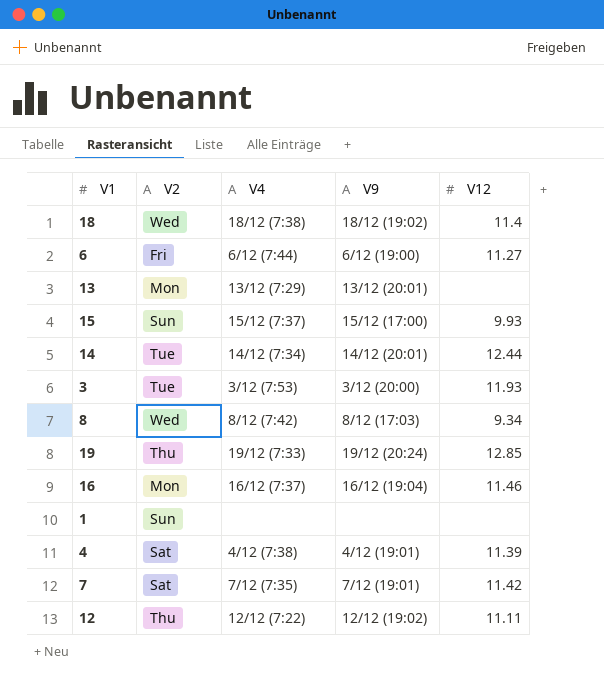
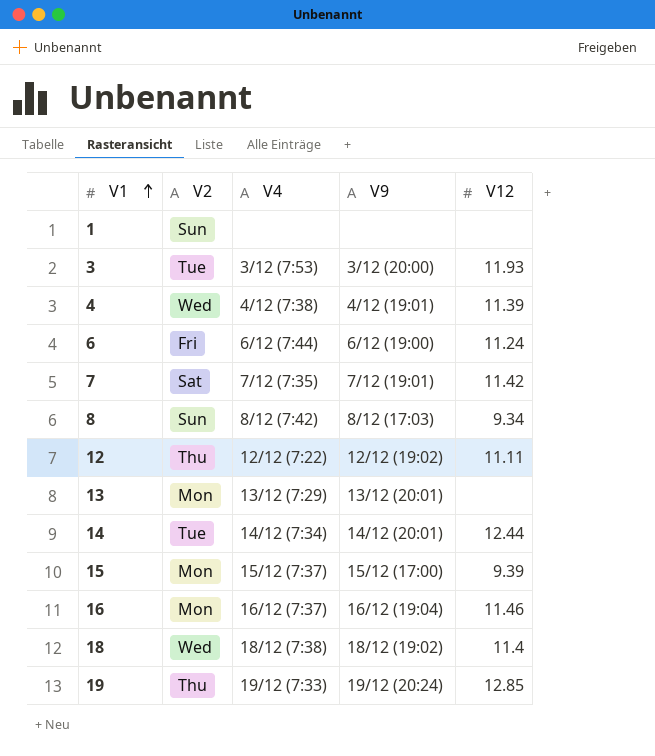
row order: none -> V1 ascending
4 | V2: Sat -> Wed
6 | V12: 11.27 -> 11.24
8 | V2: Wed -> Sun
15 | V2: Sun -> Mon
15 | V12: 9.93 -> 9.39

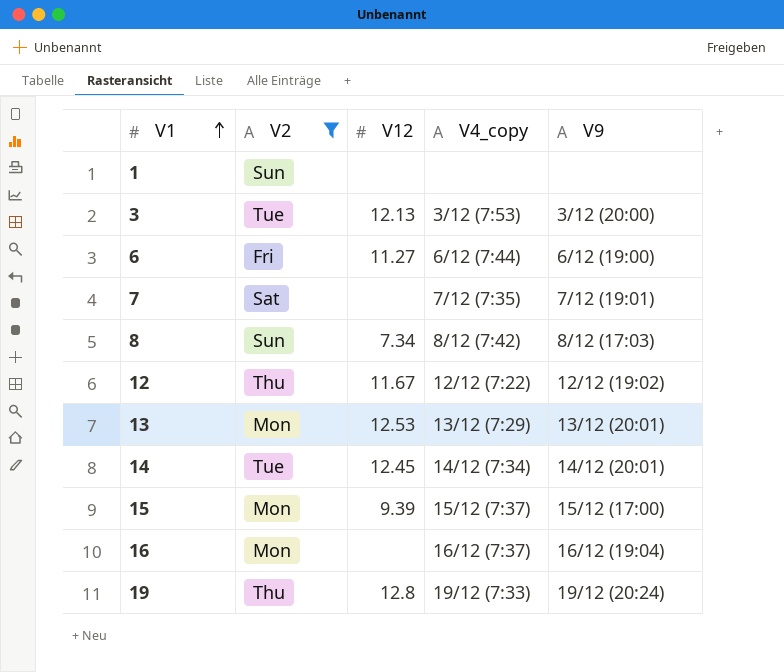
filter: none -> V2 != Wed
column V12 | position: 5 -> 3
column name: V4 -> V4_copy
3 | V12: 11.93 -> 12.13
6 | V12: 11.24 -> 11.27
7 | V12: 11.42 -> none
8 | V12: 9.34 -> 7.34
12 | V12: 11.11 -> 11.67
13 | V12: none -> 12.53
14 | V12: 12.44 -> 12.45
16 | V12: 11.46 -> none
19 | V12: 12.85 -> 12.8

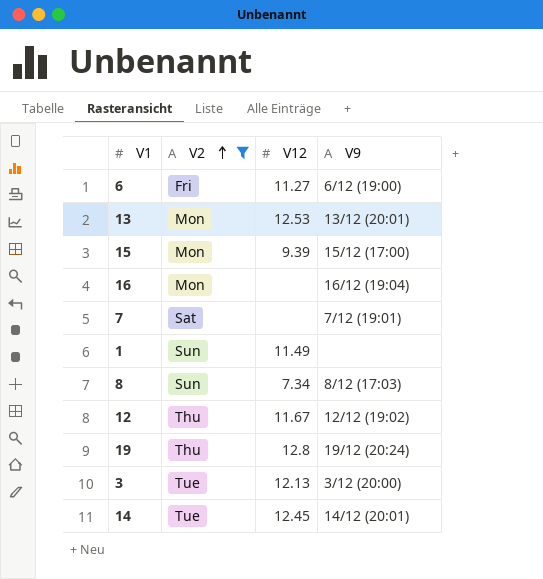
row order: V1 ascending -> V2 ascending
column V4_copy | position: 4 -> none
1 | V12: none -> 11.49

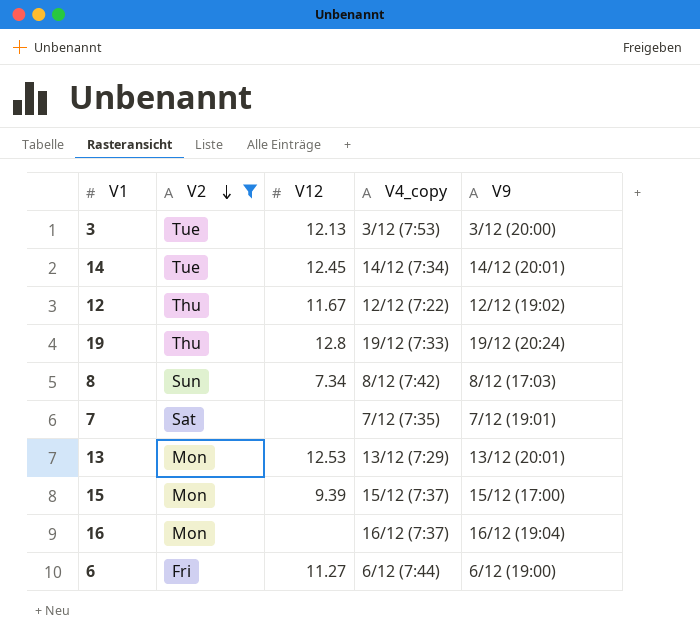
row order: V2 ascending -> V2 descending
column V4_copy | position: none -> 4
row 1: Sun | 11.49 | none -> none

